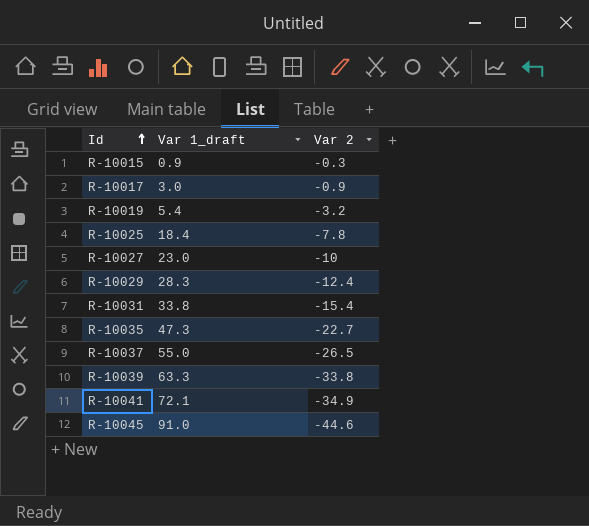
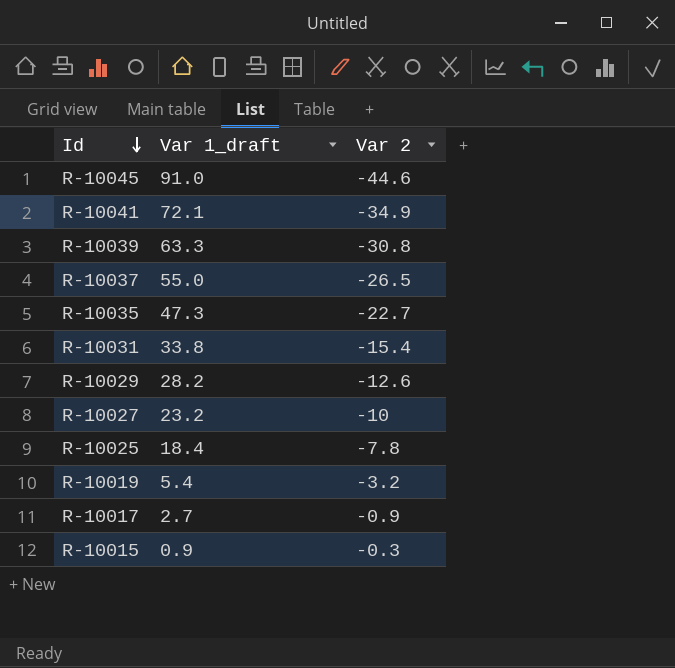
row order: Id ascending -> Id descending
R-10039 | Var 2: -33.8 -> -30.8
R-10029 | Var 1_draft: 28.3 -> 28.2
R-10029 | Var 2: -12.4 -> -12.6
R-10027 | Var 1_draft: 23.0 -> 23.2
R-10017 | Var 1_draft: 3.0 -> 2.7

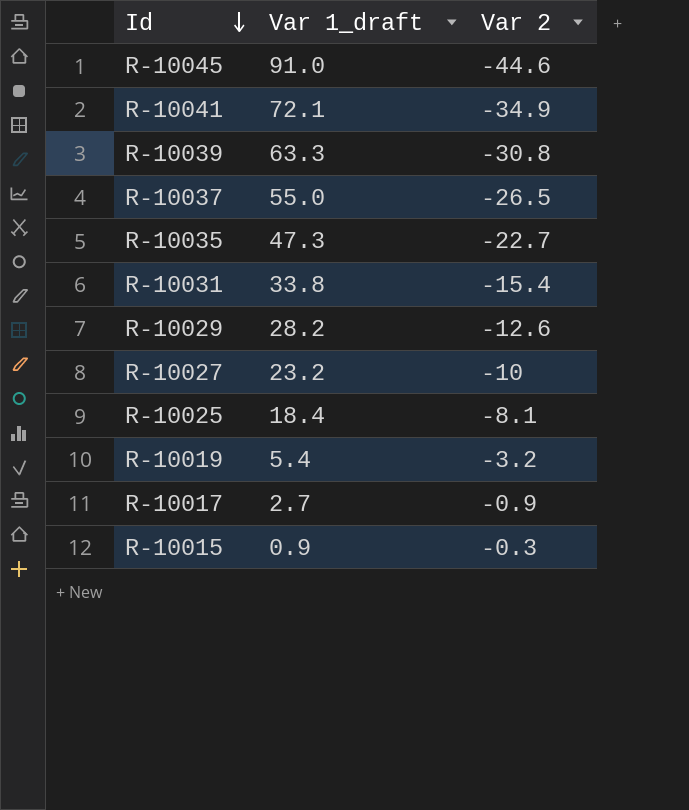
R-10025 | Var 2: -7.8 -> -8.1

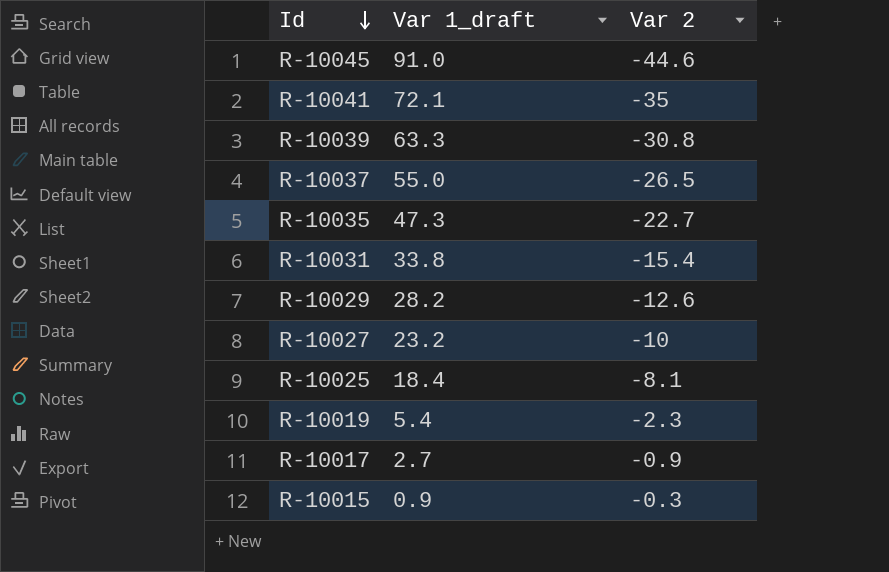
R-10041 | Var 2: -34.9 -> -35
R-10019 | Var 2: -3.2 -> -2.3

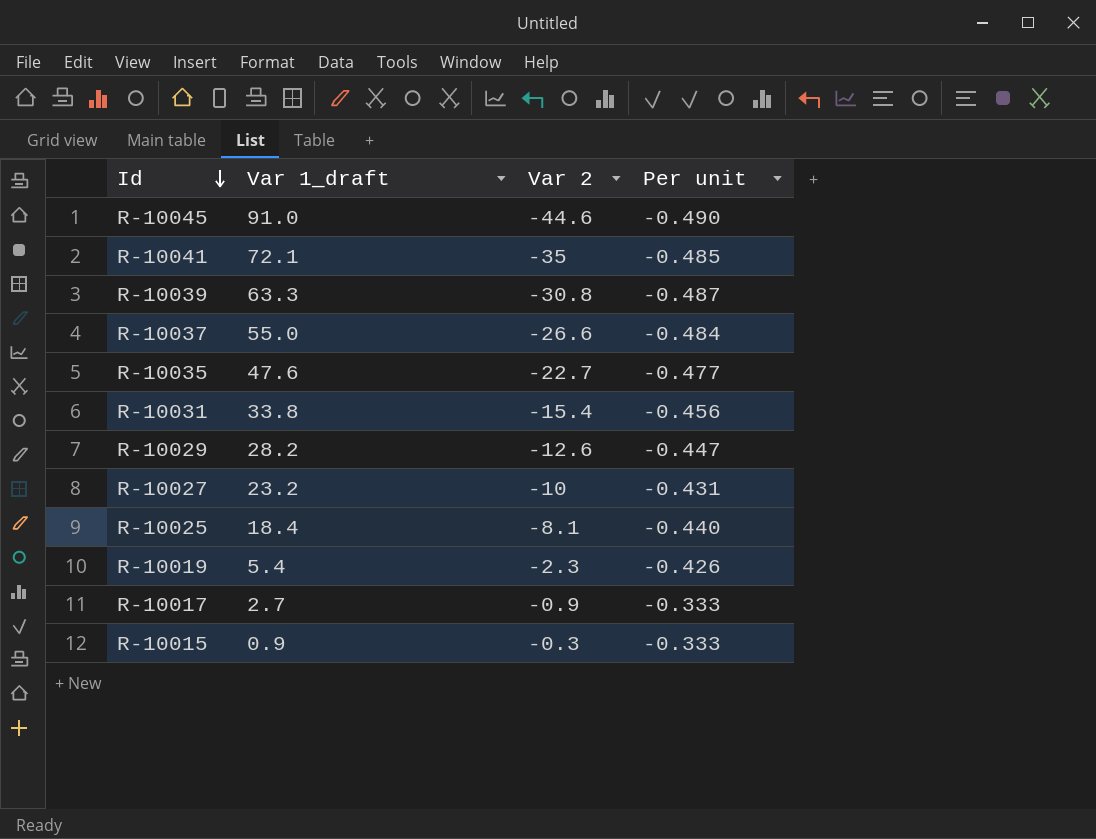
column Per unit | formula: none -> [Var 2] / [Var 1_draft]
R-10037 | Var 2: -26.5 -> -26.6
R-10035 | Var 1_draft: 47.3 -> 47.6

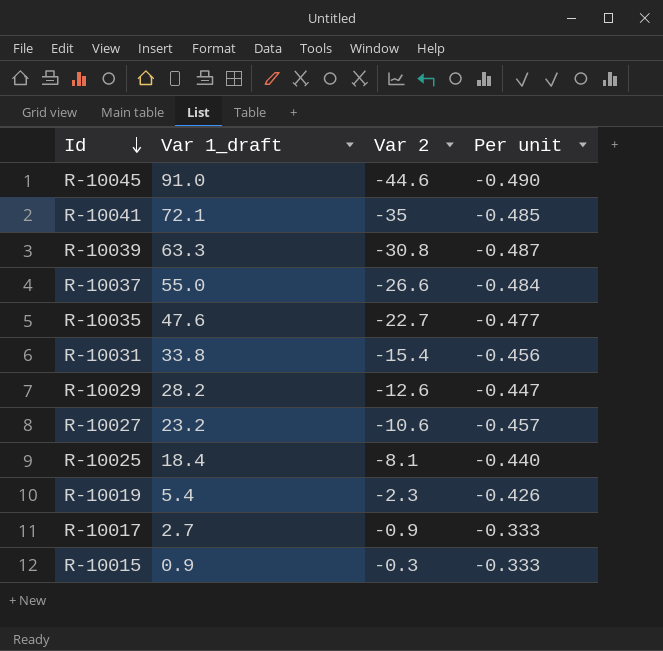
R-10027 | Var 2: -10 -> -10.6
R-10027 | Per unit: -0.431 -> -0.457

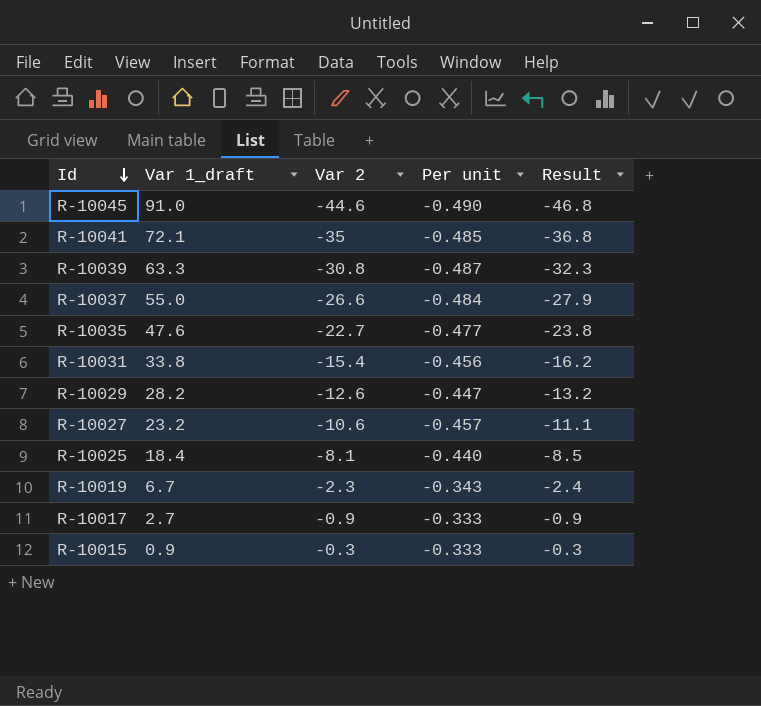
column Result | formula: none -> [Var 2] * 1.05
R-10019 | Var 1_draft: 5.4 -> 6.7
R-10019 | Per unit: -0.426 -> -0.343

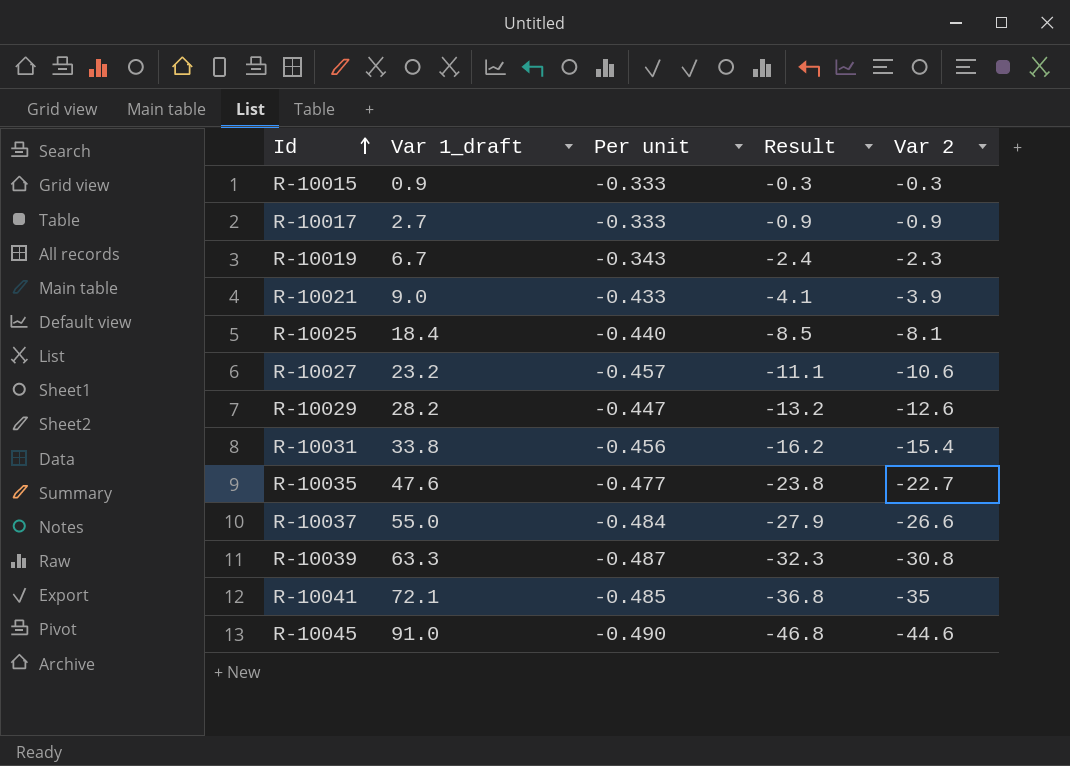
row order: Id descending -> Id ascending
column Var 2 | position: 3 -> 5
row R-10021: none -> 9.0 | -0.433 | -4.1 | -3.9

